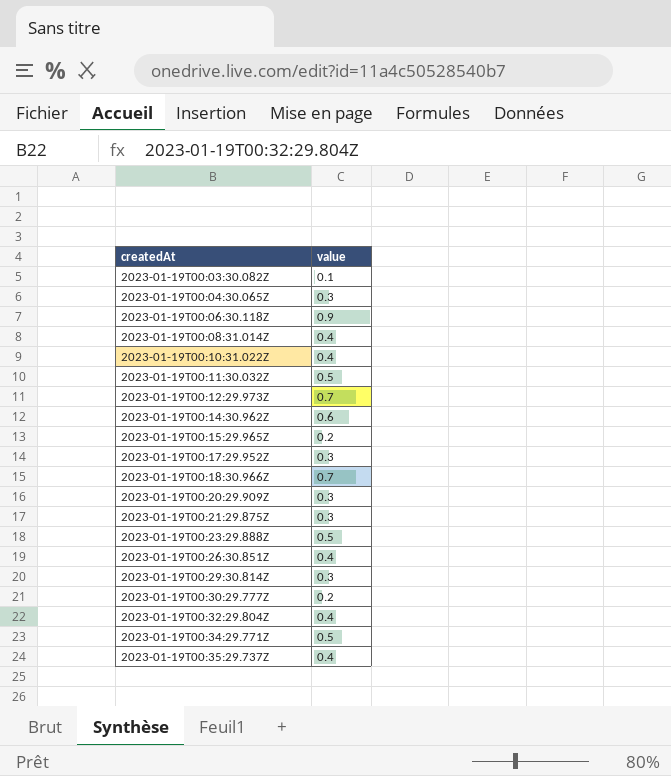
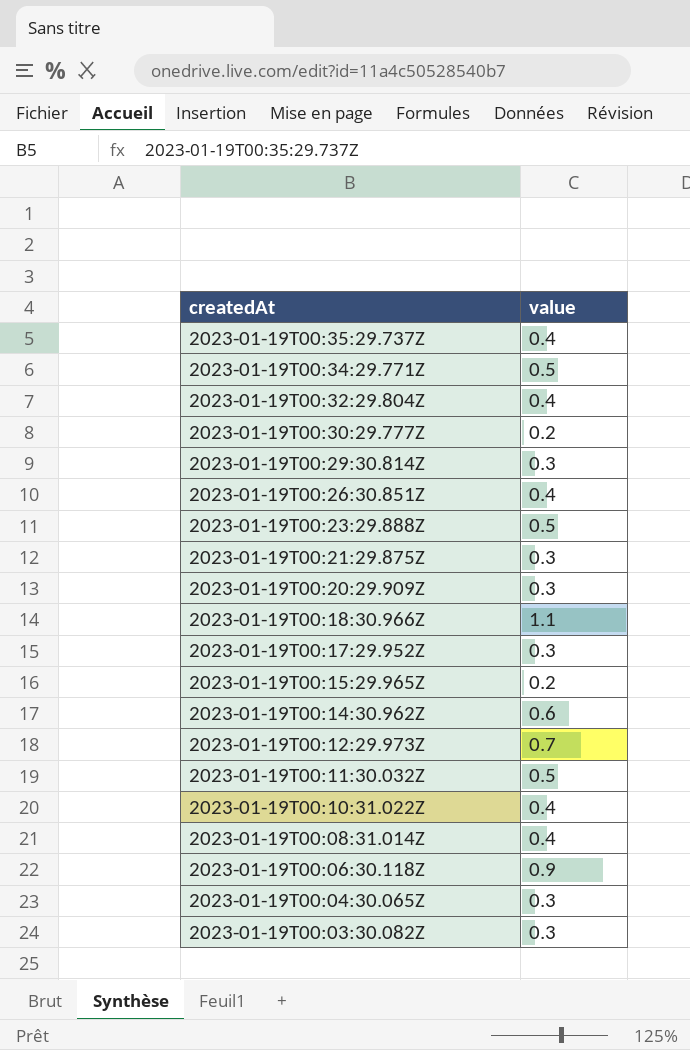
row order: createdAt ascending -> createdAt descending
2023-01-19T00:18:30.966Z | value: 0.7 -> 1.1
2023-01-19T00:03:30.082Z | value: 0.1 -> 0.3

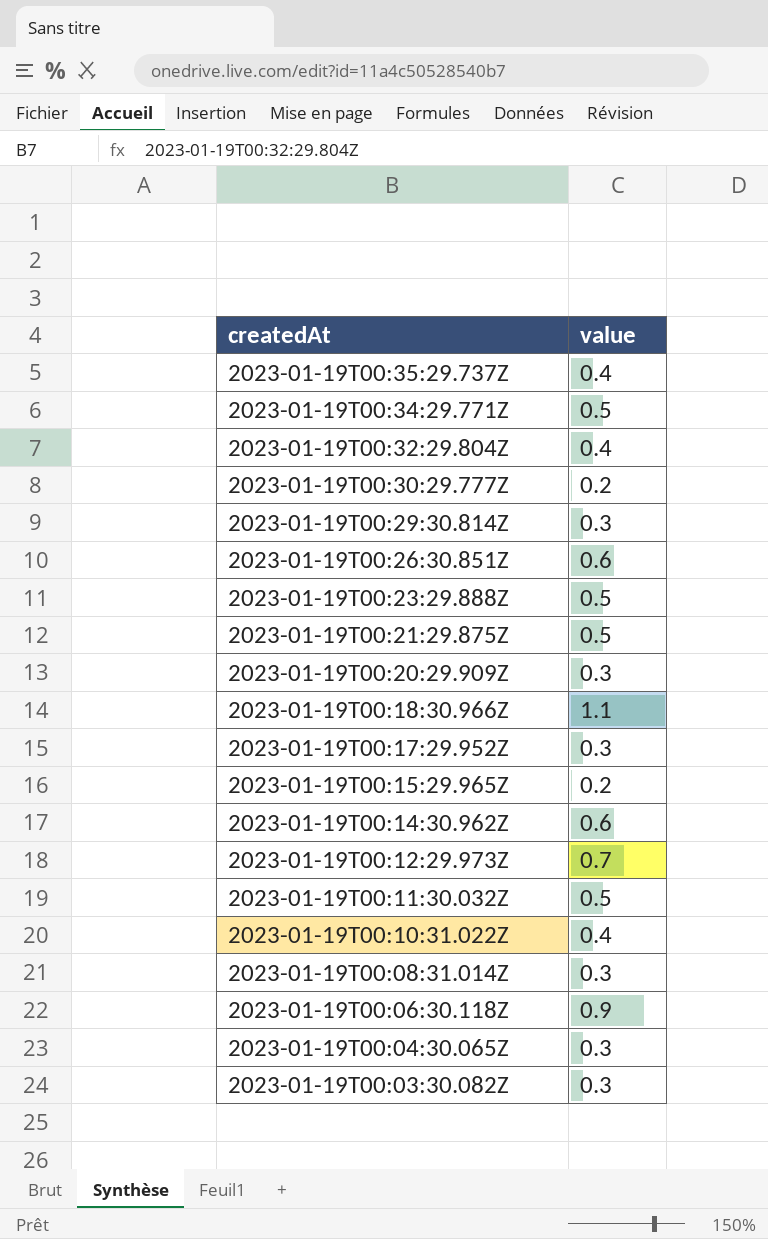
2023-01-19T00:26:30.851Z | value: 0.4 -> 0.6
2023-01-19T00:21:29.875Z | value: 0.3 -> 0.5
2023-01-19T00:08:31.014Z | value: 0.4 -> 0.3

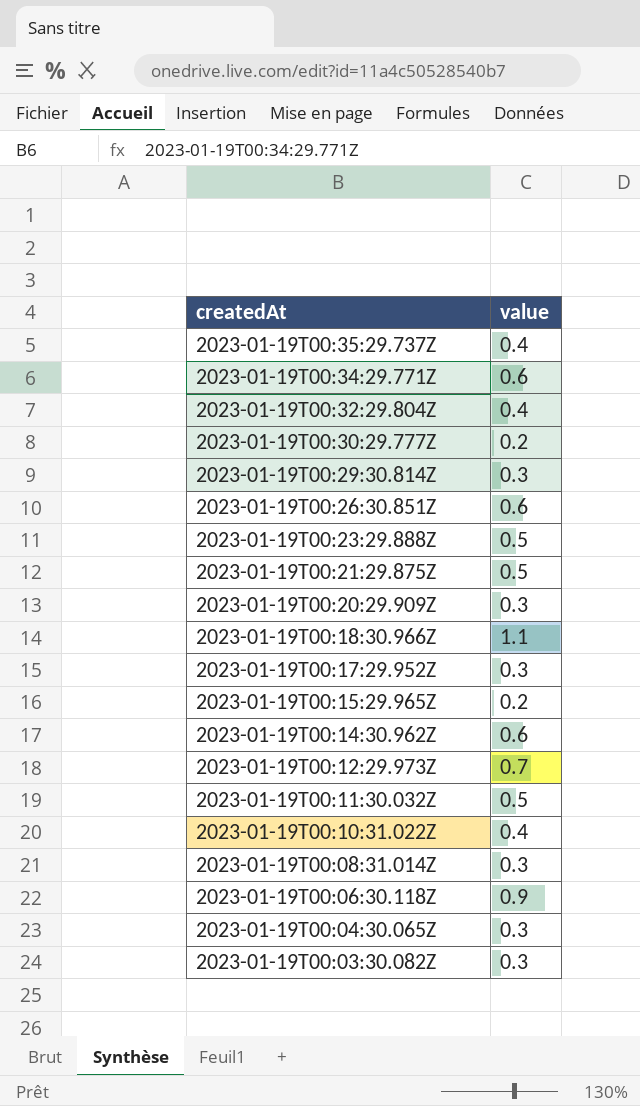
2023-01-19T00:34:29.771Z | value: 0.5 -> 0.6

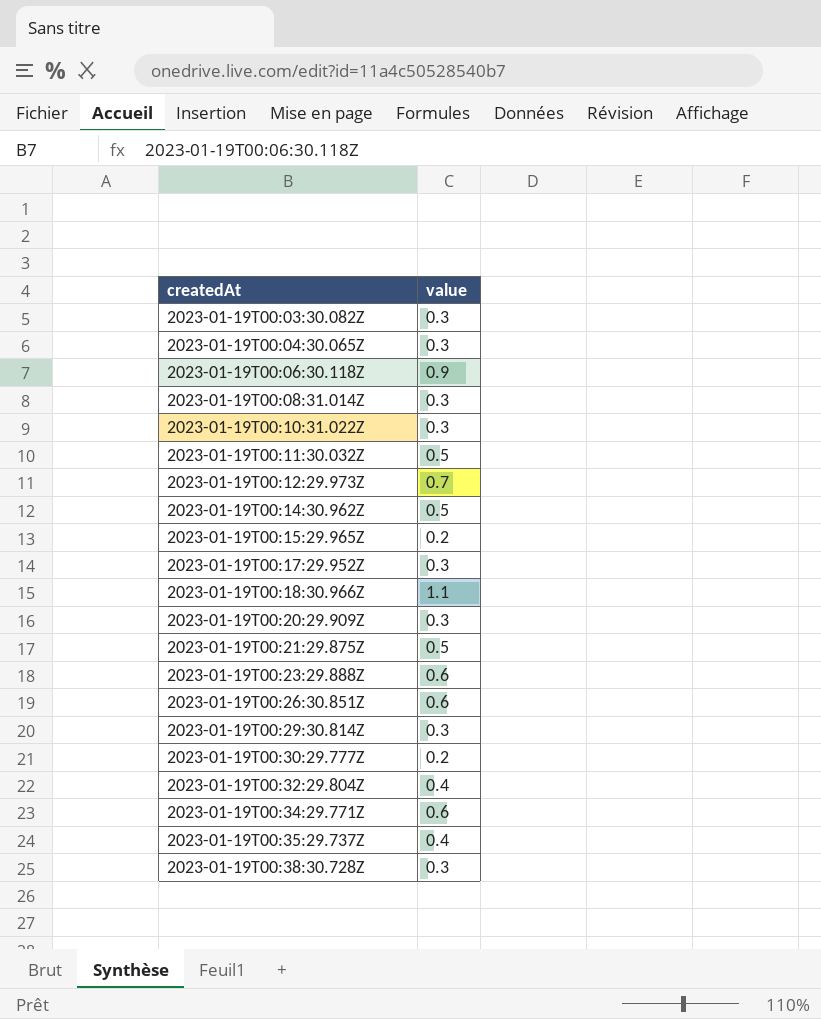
row order: createdAt descending -> createdAt ascending
2023-01-19T00:10:31.022Z | value: 0.4 -> 0.3
2023-01-19T00:14:30.962Z | value: 0.6 -> 0.5
2023-01-19T00:23:29.888Z | value: 0.5 -> 0.6
row 2023-01-19T00:38:30.728Z: none -> 0.3

